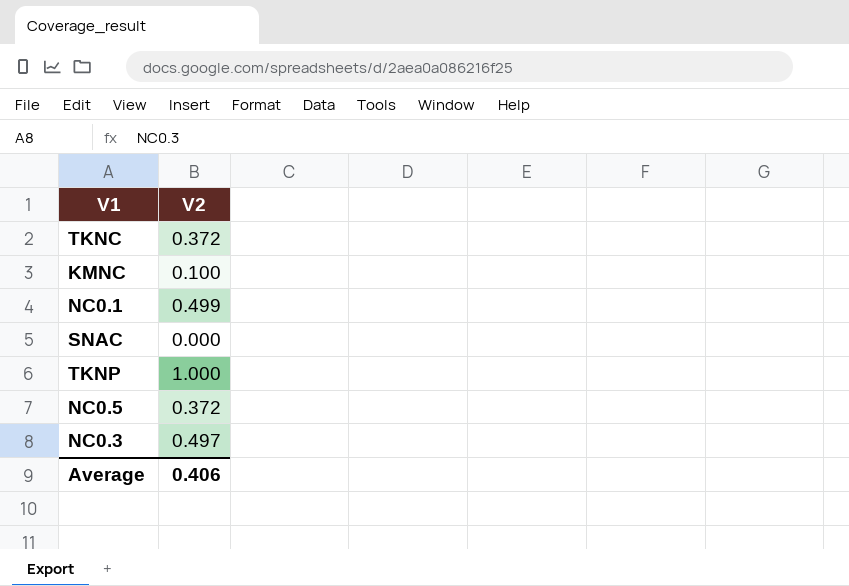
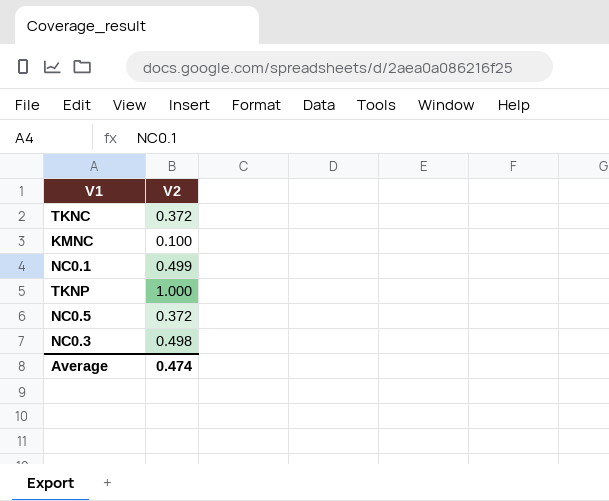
row SNAC: 0.000 -> none
NC0.3 | V2: 0.497 -> 0.498
Average | V2: 0.406 -> 0.474

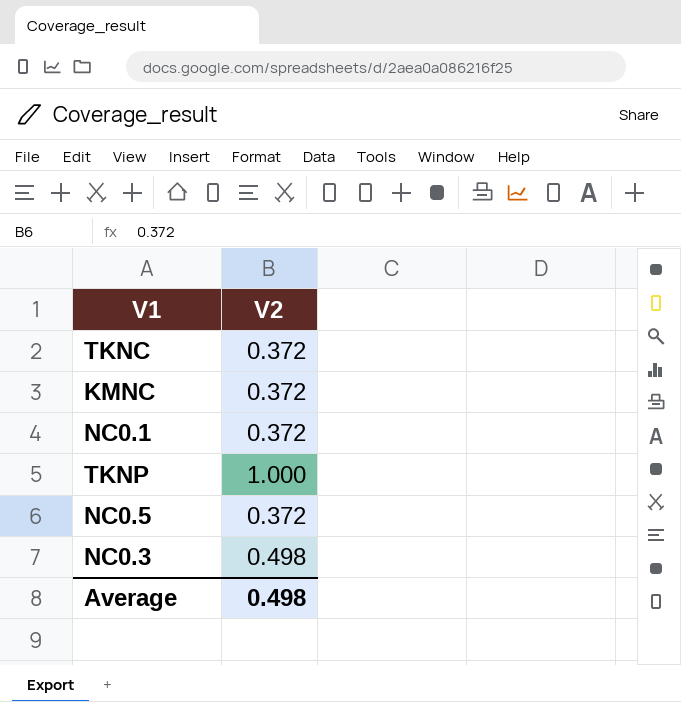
KMNC | V2: 0.100 -> 0.372
NC0.1 | V2: 0.499 -> 0.372
Average | V2: 0.474 -> 0.498

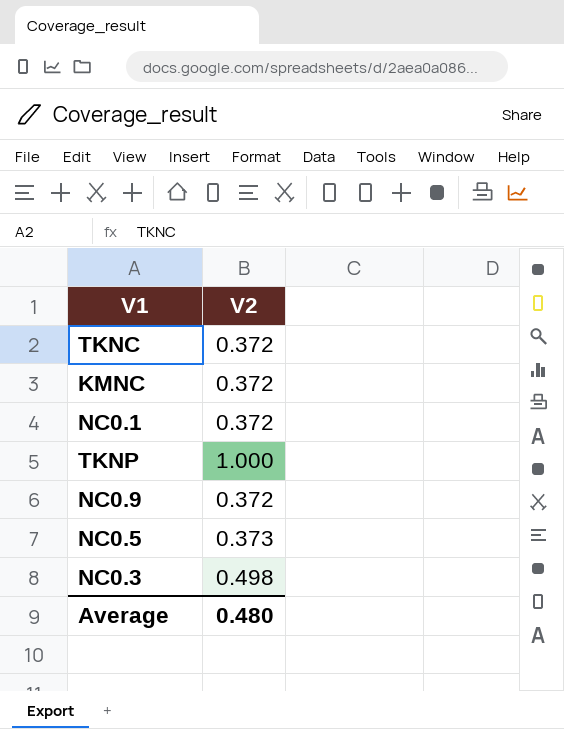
row NC0.9: none -> 0.372
NC0.5 | V2: 0.372 -> 0.373
Average | V2: 0.498 -> 0.480

